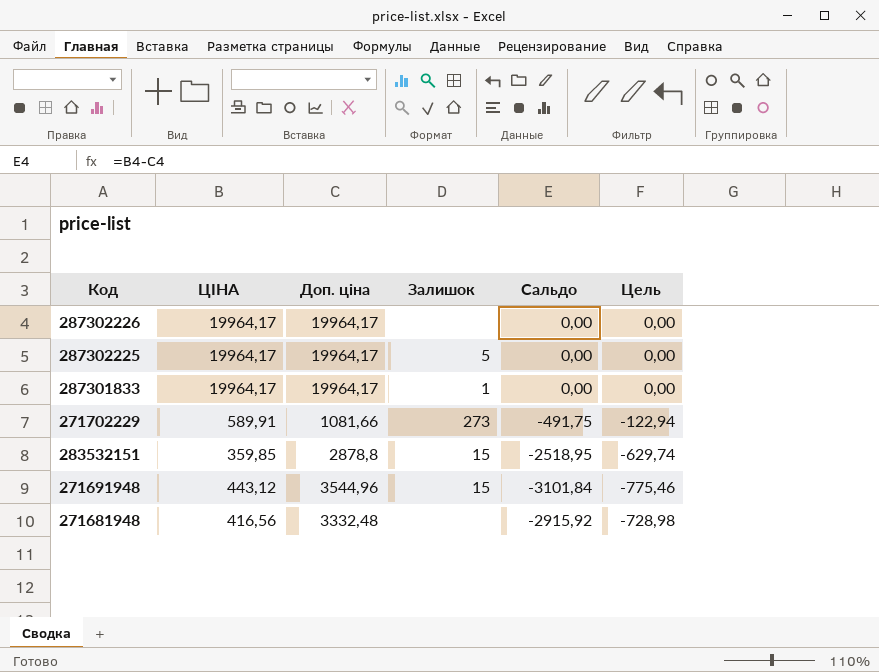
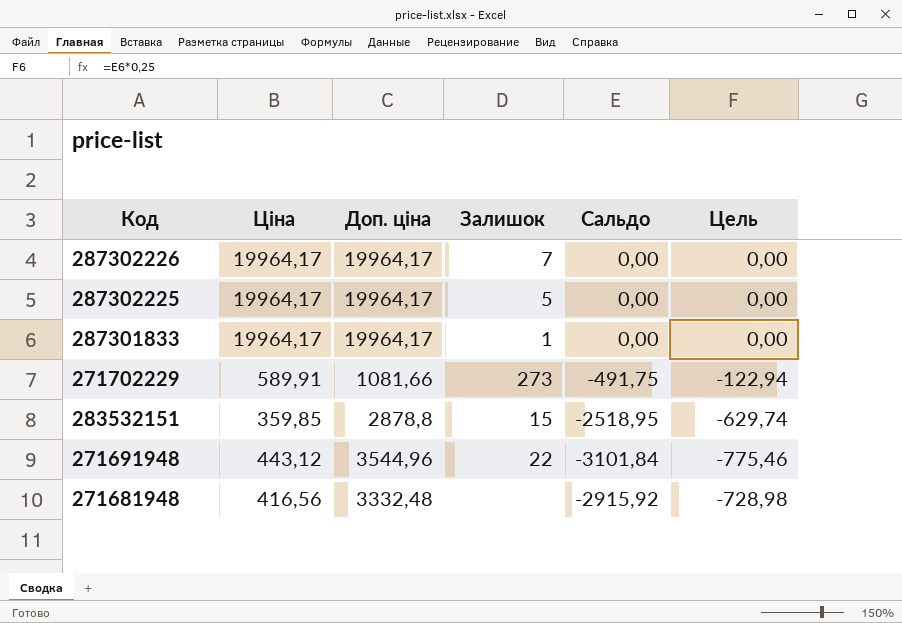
column name: ЦІНА -> Ціна
287302226 | Залишок: none -> 7
271691948 | Залишок: 15 -> 22

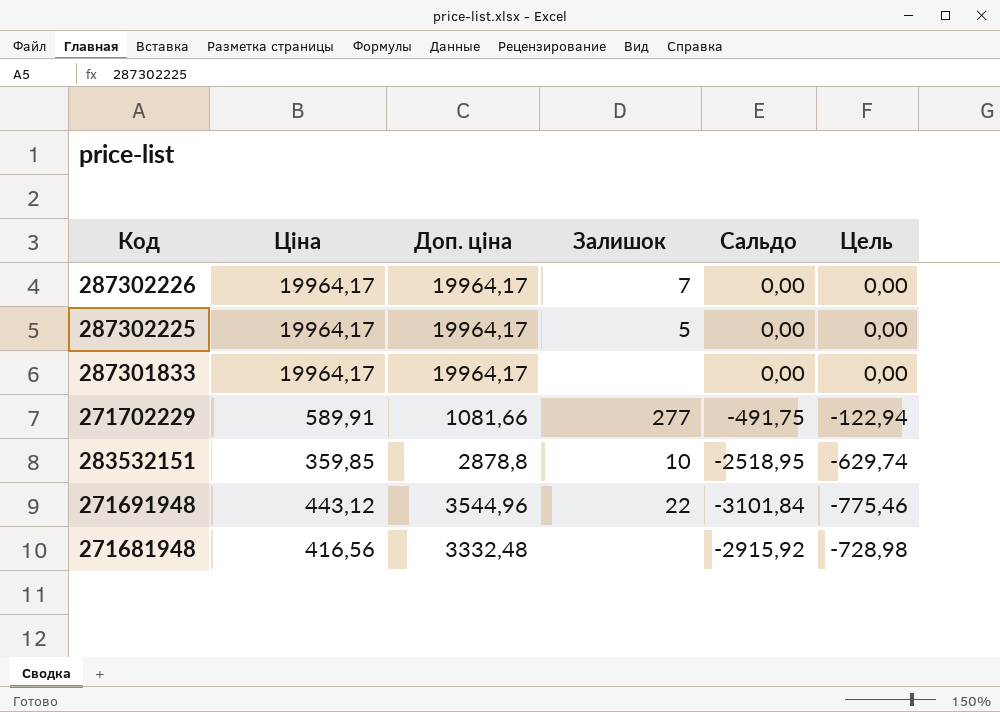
287301833 | Залишок: 1 -> none
271702229 | Залишок: 273 -> 277
283532151 | Залишок: 15 -> 10

